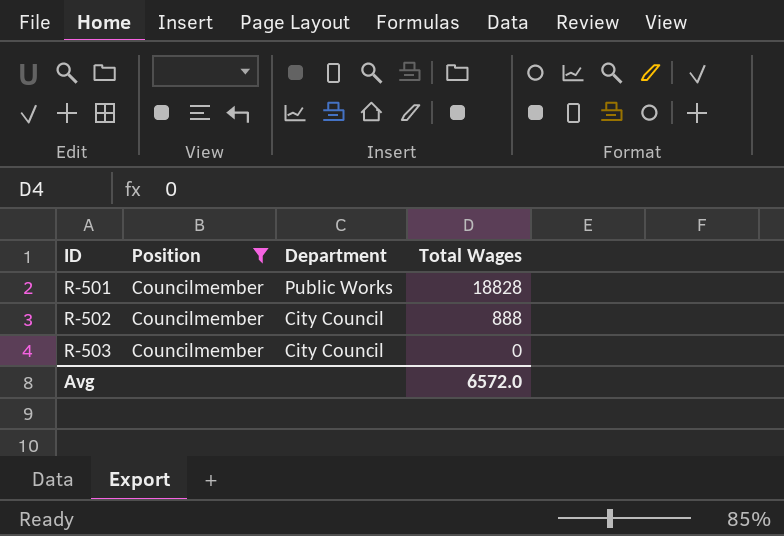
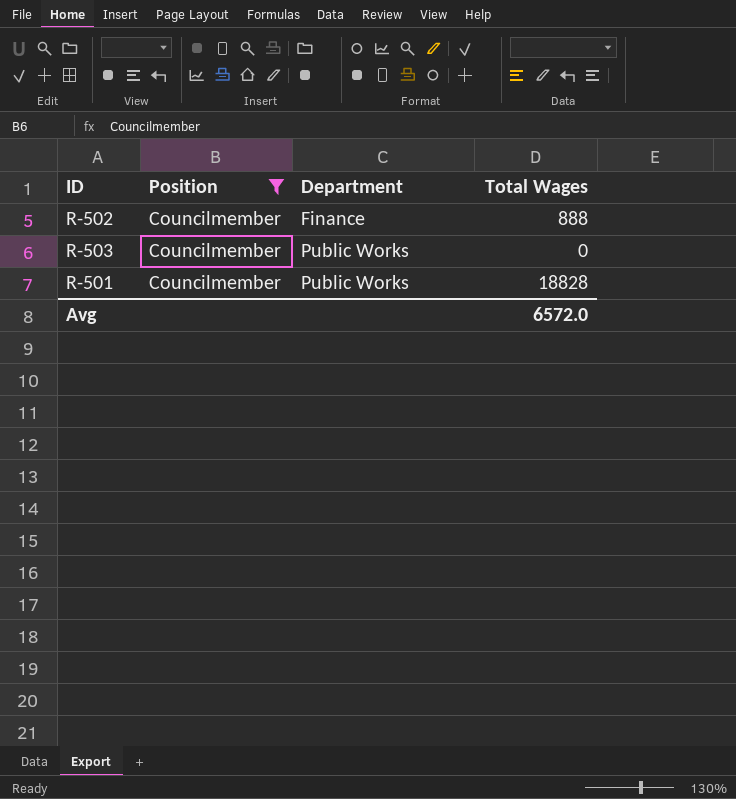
row order: ID ascending -> Department ascending
R-502 | Department: City Council -> Finance
R-503 | Department: City Council -> Public Works

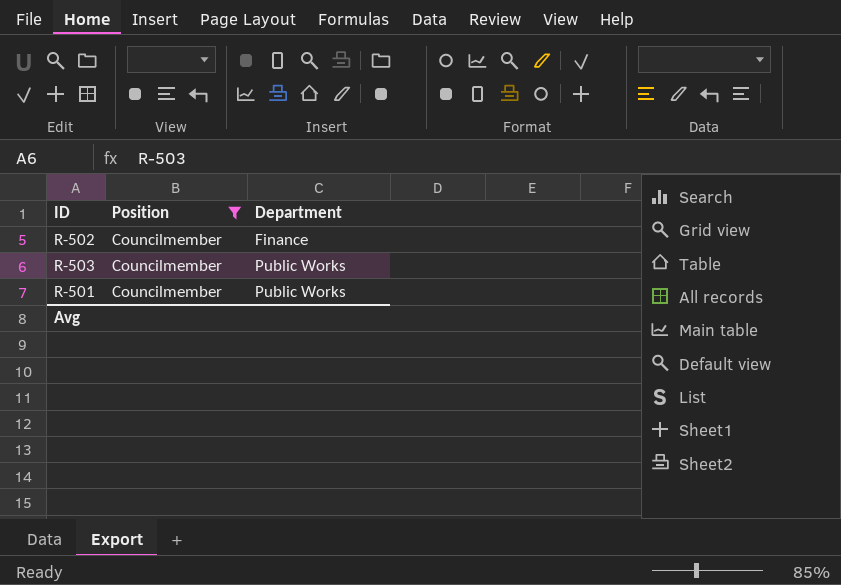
column Total Wages | position: 4 -> none

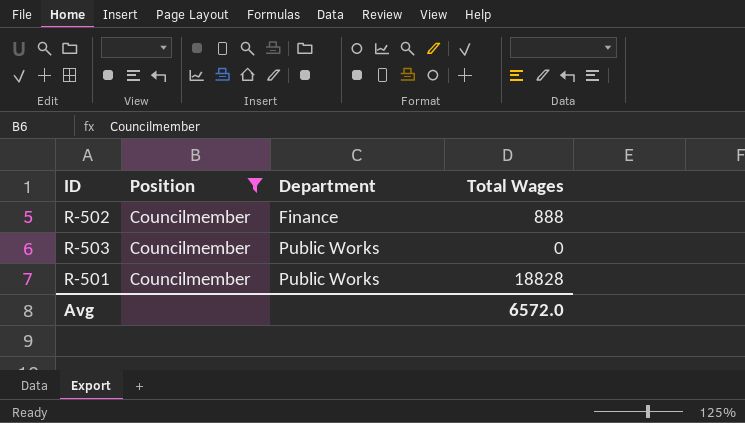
column Total Wages | position: none -> 4

